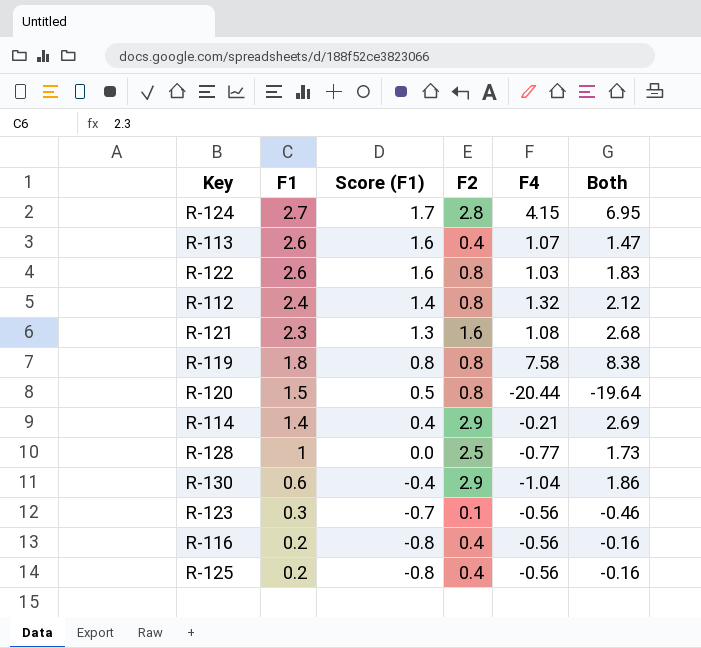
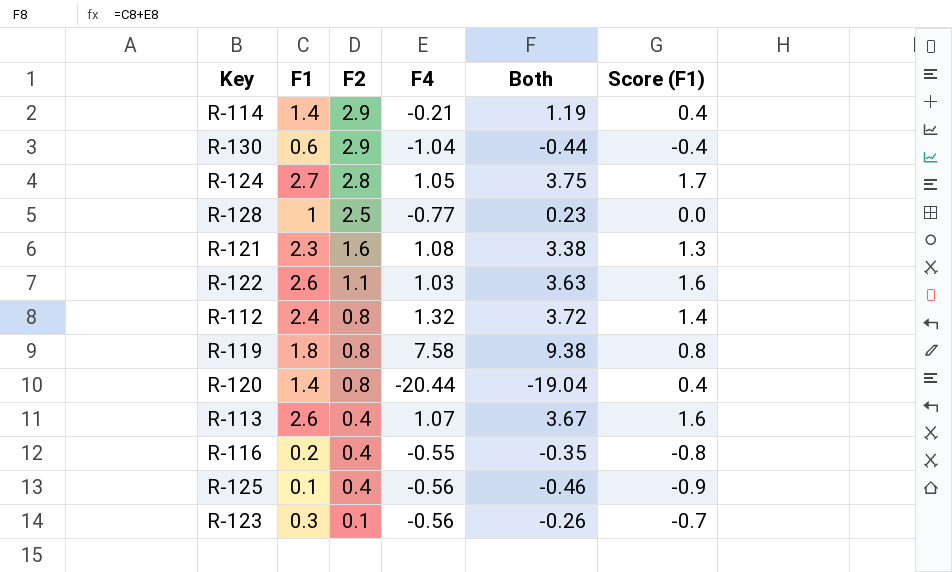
row order: F1 descending -> F2 descending
column Both | formula: [F2] + [F4] -> [F1] + [F4]
column Score (F1) | position: 3 -> 6
R-124 | F4: 4.15 -> 1.05
R-122 | F2: 0.8 -> 1.1
R-120 | F1: 1.5 -> 1.4
R-120 | Score (F1): 0.5 -> 0.4
R-116 | F4: -0.56 -> -0.55
R-125 | F1: 0.2 -> 0.1
R-125 | Score (F1): -0.8 -> -0.9

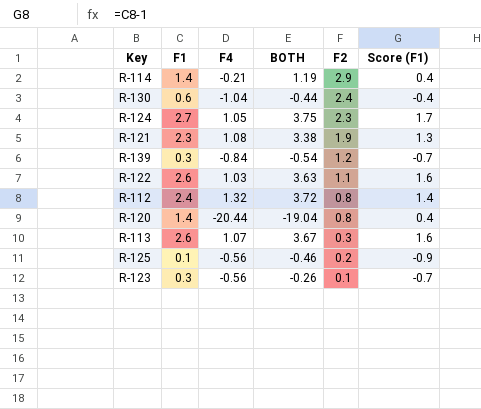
column name: Both -> BOTH
column F2 | position: 3 -> 5
row R-128: 1 | 2.5 | -0.77 | 0.23 | 0.0 -> none
row R-119: 1.8 | 0.8 | 7.58 | 9.38 | 0.8 -> none
row R-116: 0.2 | 0.4 | -0.55 | -0.35 | -0.8 -> none
R-130 | F2: 2.9 -> 2.4
R-124 | F2: 2.8 -> 2.3
R-121 | F2: 1.6 -> 1.9
row R-139: none -> 0.3 | -0.84 | -0.54 | 1.2 | -0.7
R-113 | F2: 0.4 -> 0.3
R-125 | F2: 0.4 -> 0.2

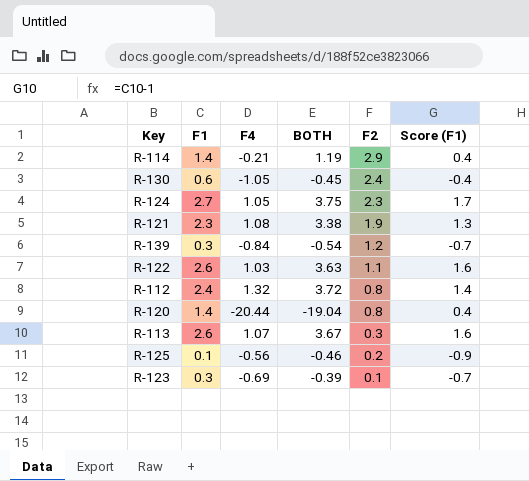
R-130 | F4: -1.04 -> -1.05
R-130 | BOTH: -0.44 -> -0.45
R-123 | F4: -0.56 -> -0.69
R-123 | BOTH: -0.26 -> -0.39

